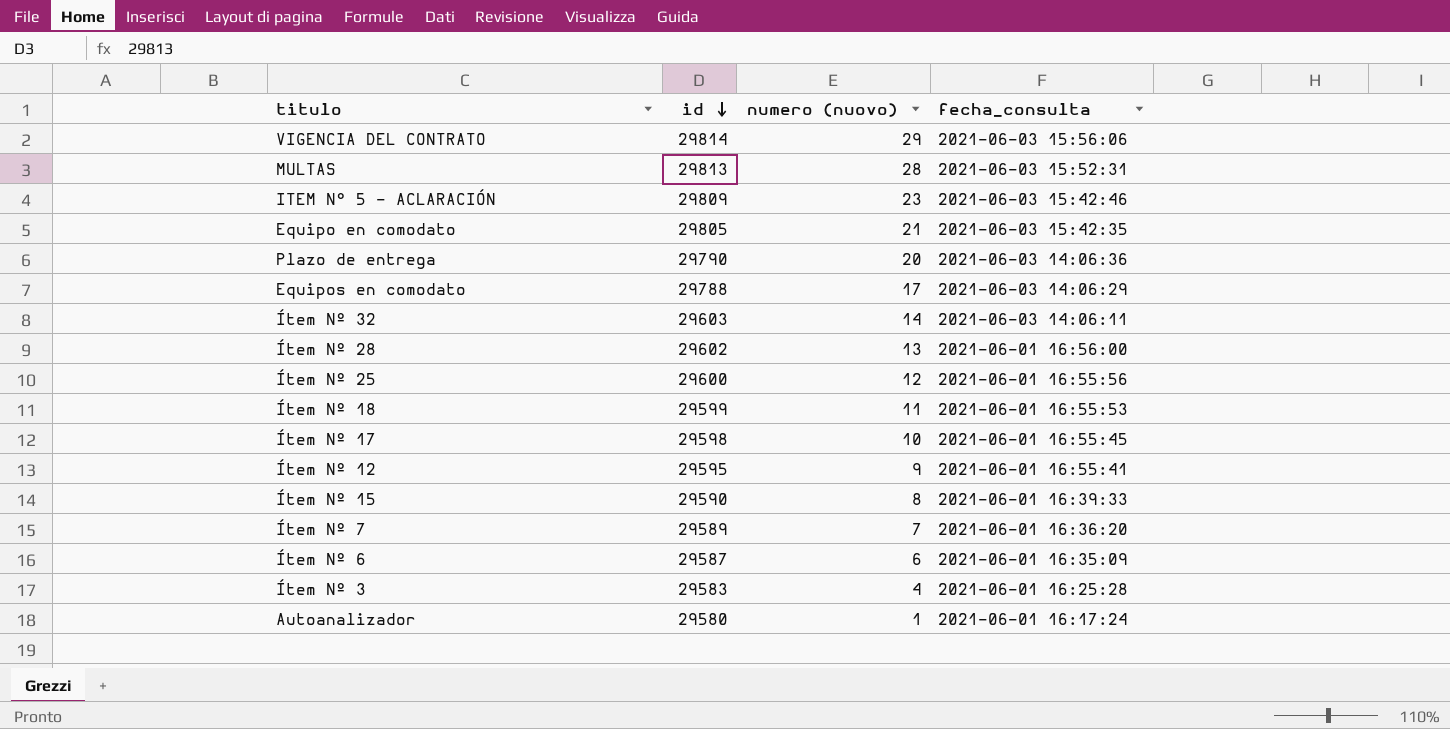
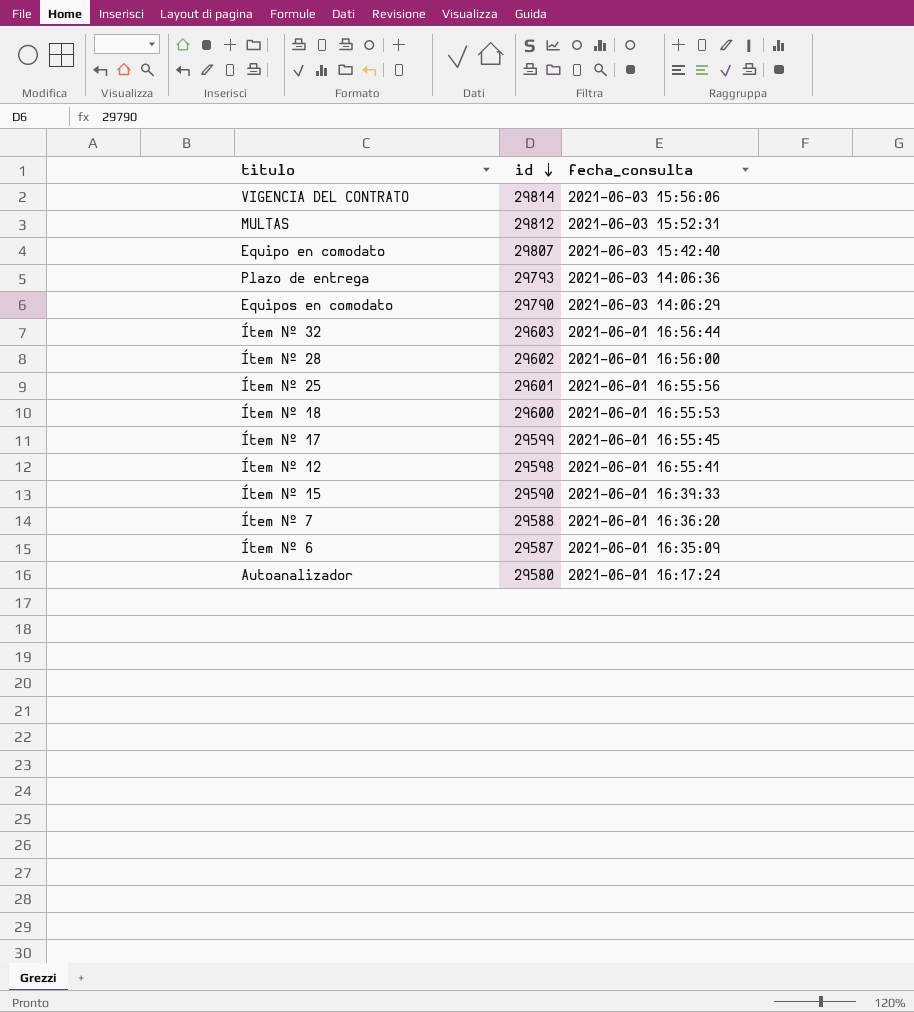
column numero (nuovo) | position: 3 -> none
row ITEM N° 5 - ACLARACIÓN: 29809 | 23 | 2021-06-03 15:42:46 -> none
row Ítem Nº 3: 29583 | 4 | 2021-06-01 16:25:28 -> none
MULTAS | id: 29813 -> 29812
Equipo en comodato | id: 29805 -> 29807
Equipo en comodato | fecha_consulta: 2021-06-03 15:42:35 -> 2021-06-03 15:42:40
Plazo de entrega | id: 29790 -> 29793
Equipos en comodato | id: 29788 -> 29790
Ítem Nº 32 | fecha_consulta: 2021-06-03 14:06:11 -> 2021-06-01 16:56:44
Ítem Nº 25 | id: 29600 -> 29601
Ítem Nº 18 | id: 29599 -> 29600
Ítem Nº 17 | id: 29598 -> 29599
Ítem Nº 12 | id: 29595 -> 29598
Ítem Nº 7 | id: 29589 -> 29588

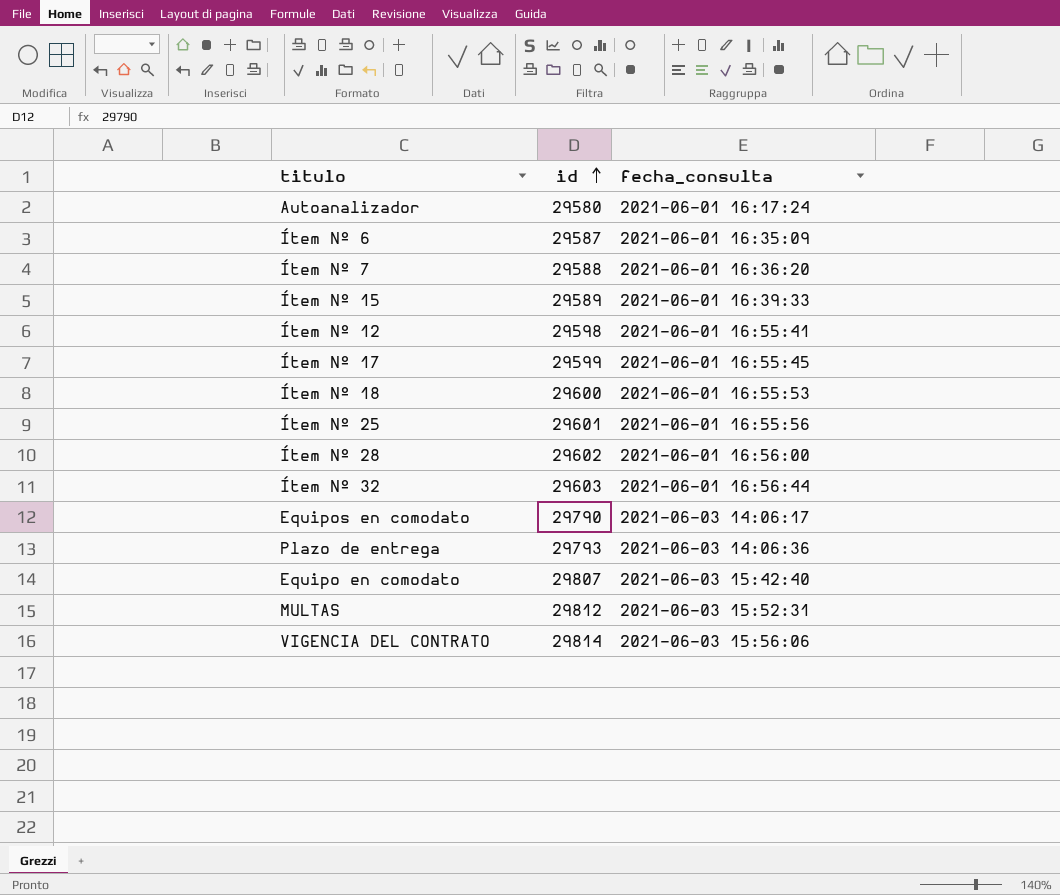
row order: id descending -> id ascending
Ítem Nº 15 | id: 29590 -> 29589
Equipos en comodato | fecha_consulta: 2021-06-03 14:06:29 -> 2021-06-03 14:06:17

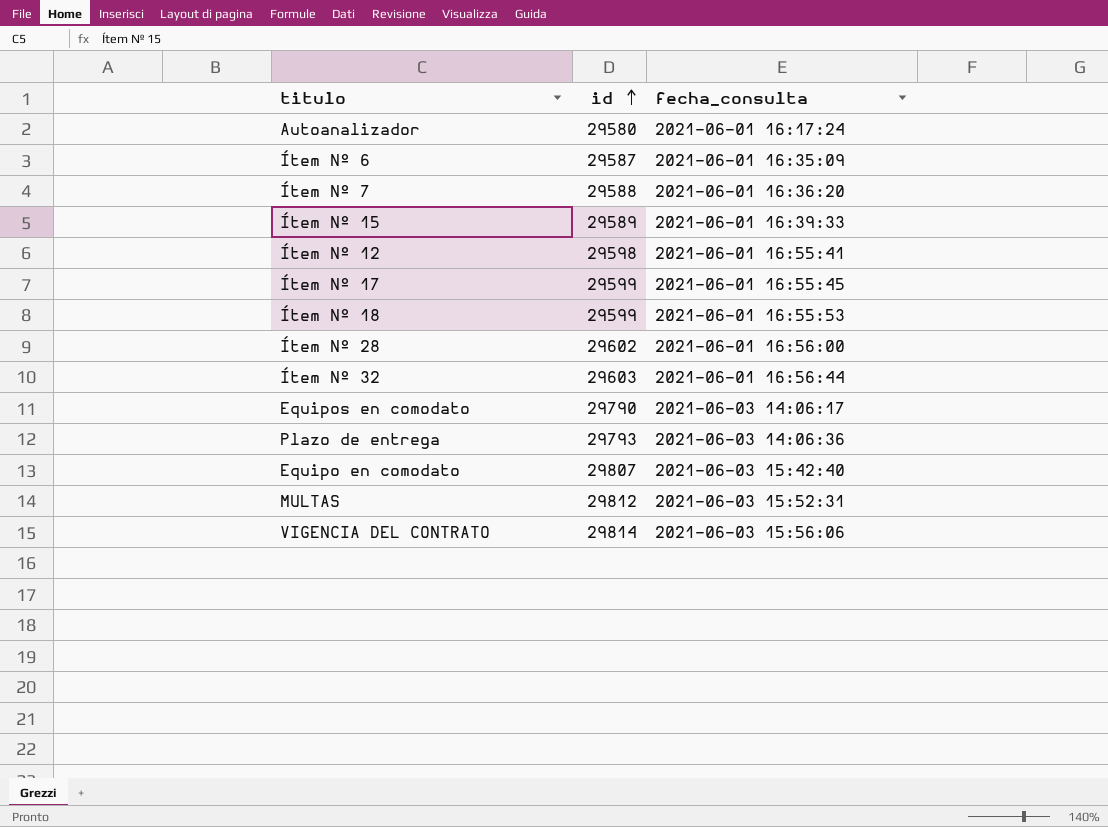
row Ítem Nº 25: 29601 | 2021-06-01 16:55:56 -> none
Ítem Nº 18 | id: 29600 -> 29599

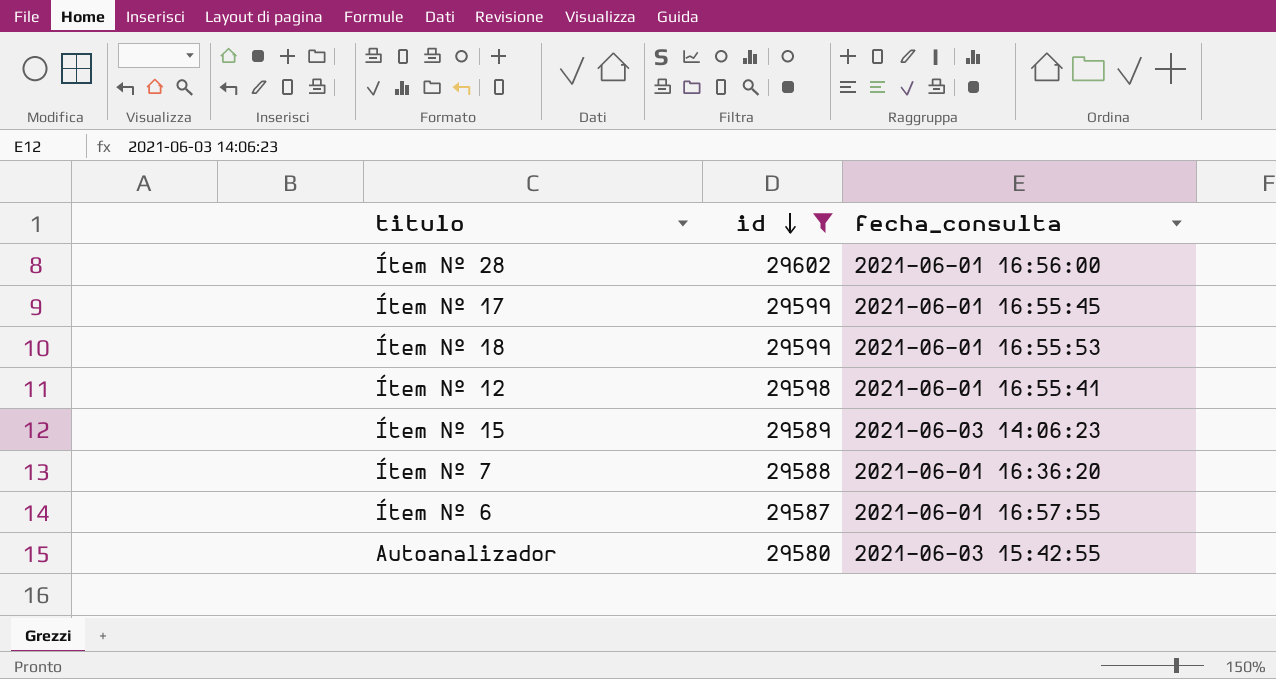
filter: none -> id <= 29602
row order: id ascending -> id descending
Ítem Nº 15 | fecha_consulta: 2021-06-01 16:39:33 -> 2021-06-03 14:06:23
Ítem Nº 6 | fecha_consulta: 2021-06-01 16:35:09 -> 2021-06-01 16:57:55
Autoanalizador | fecha_consulta: 2021-06-01 16:17:24 -> 2021-06-03 15:42:55

